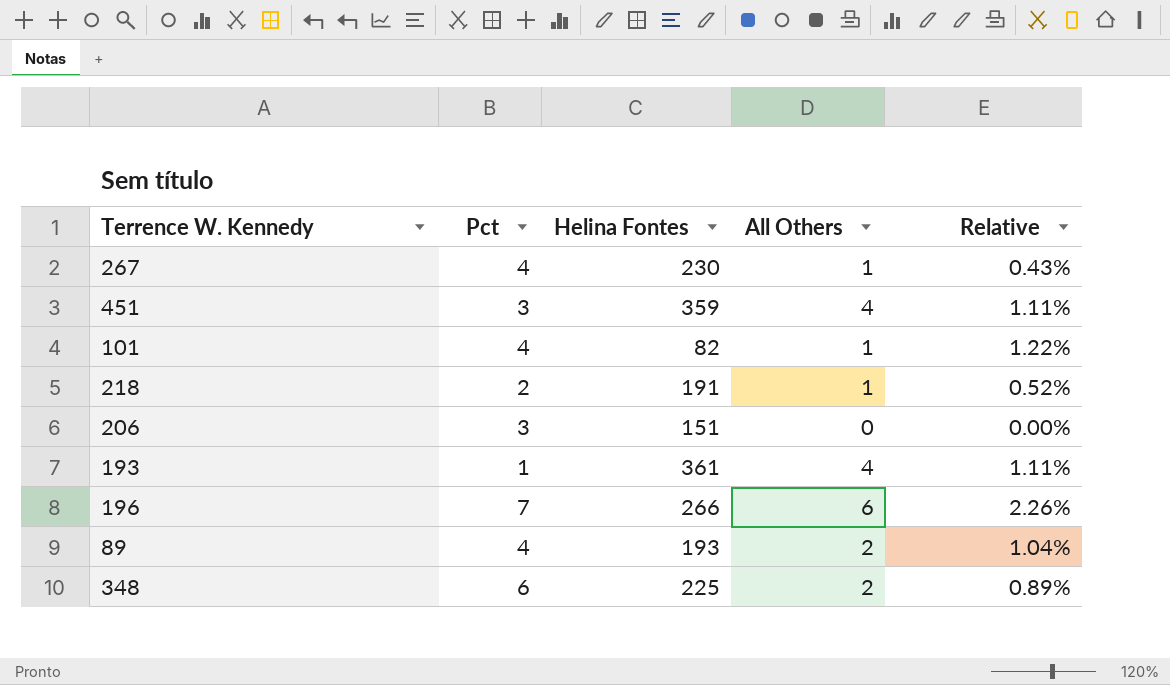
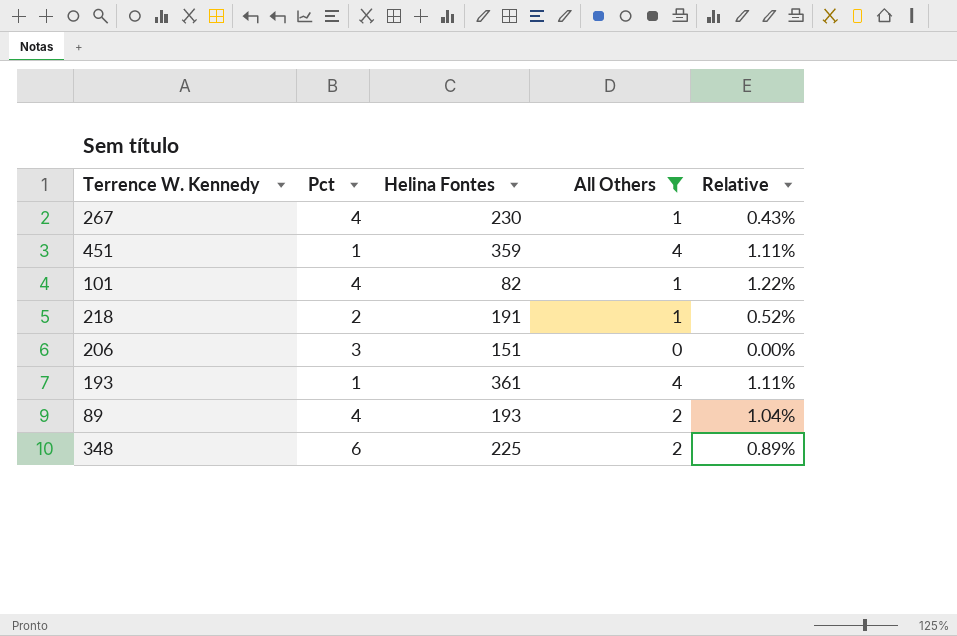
filter: none -> All Others != 6
451 | Pct: 3 -> 1

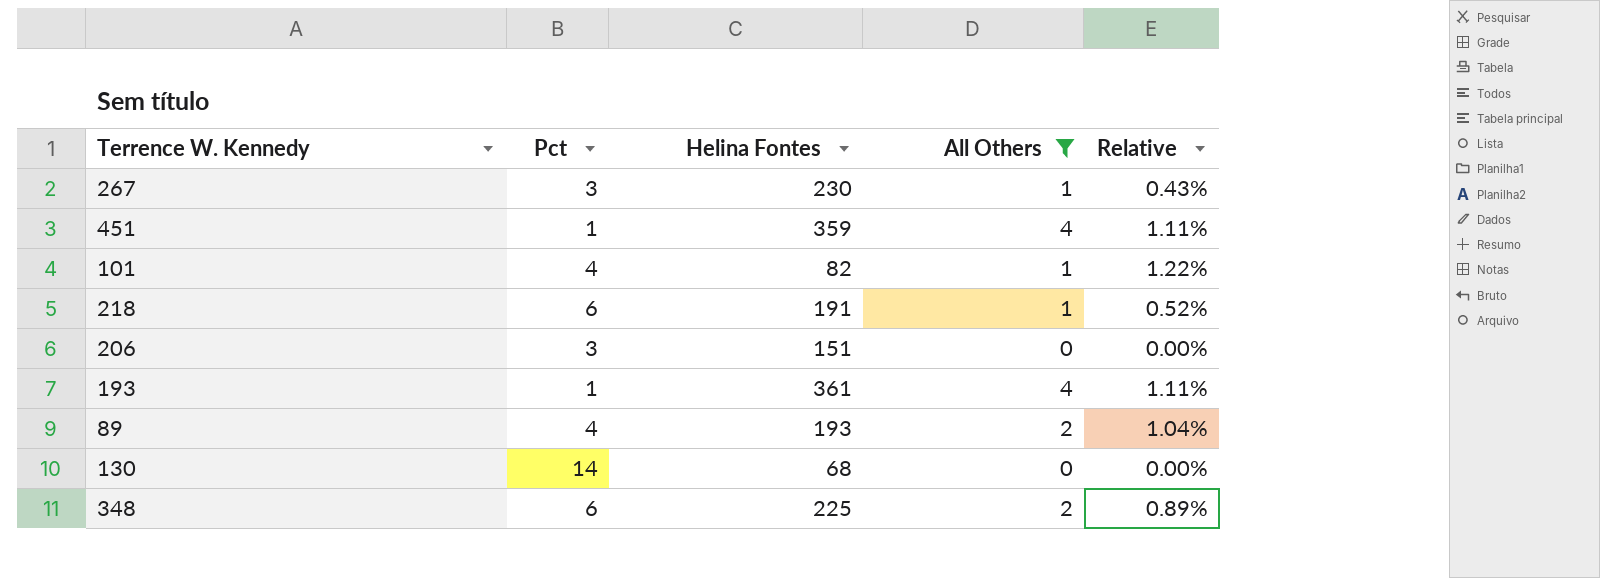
267 | Pct: 4 -> 3
218 | Pct: 2 -> 6
row 130: none -> 14 | 68 | 0 | 0.00%

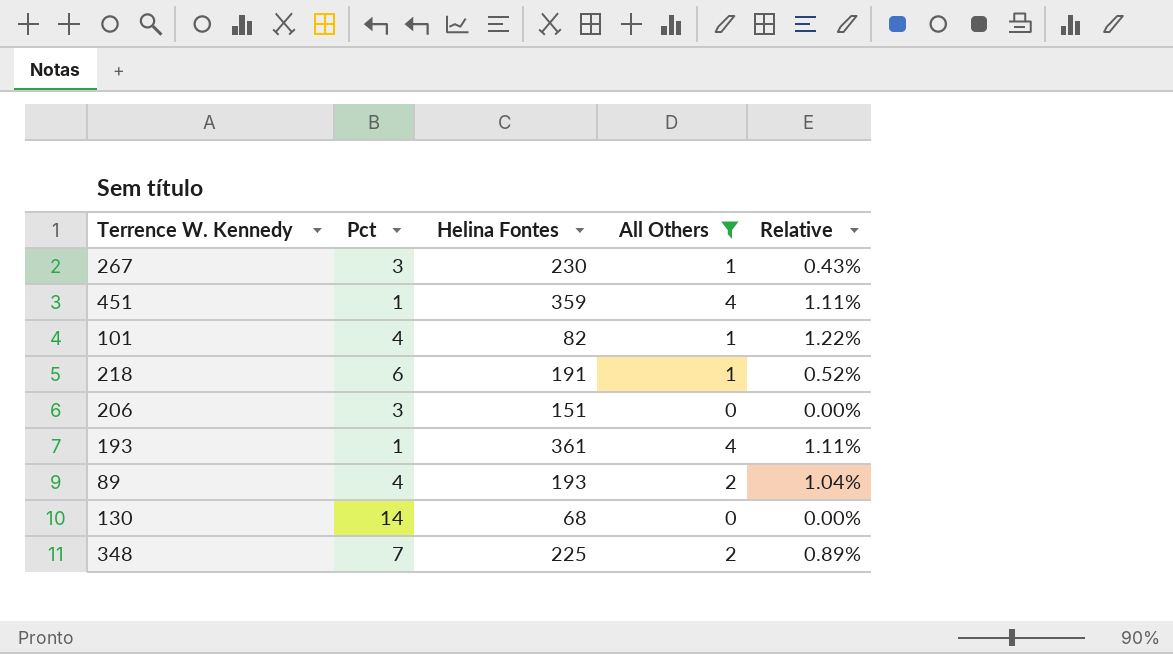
348 | Pct: 6 -> 7

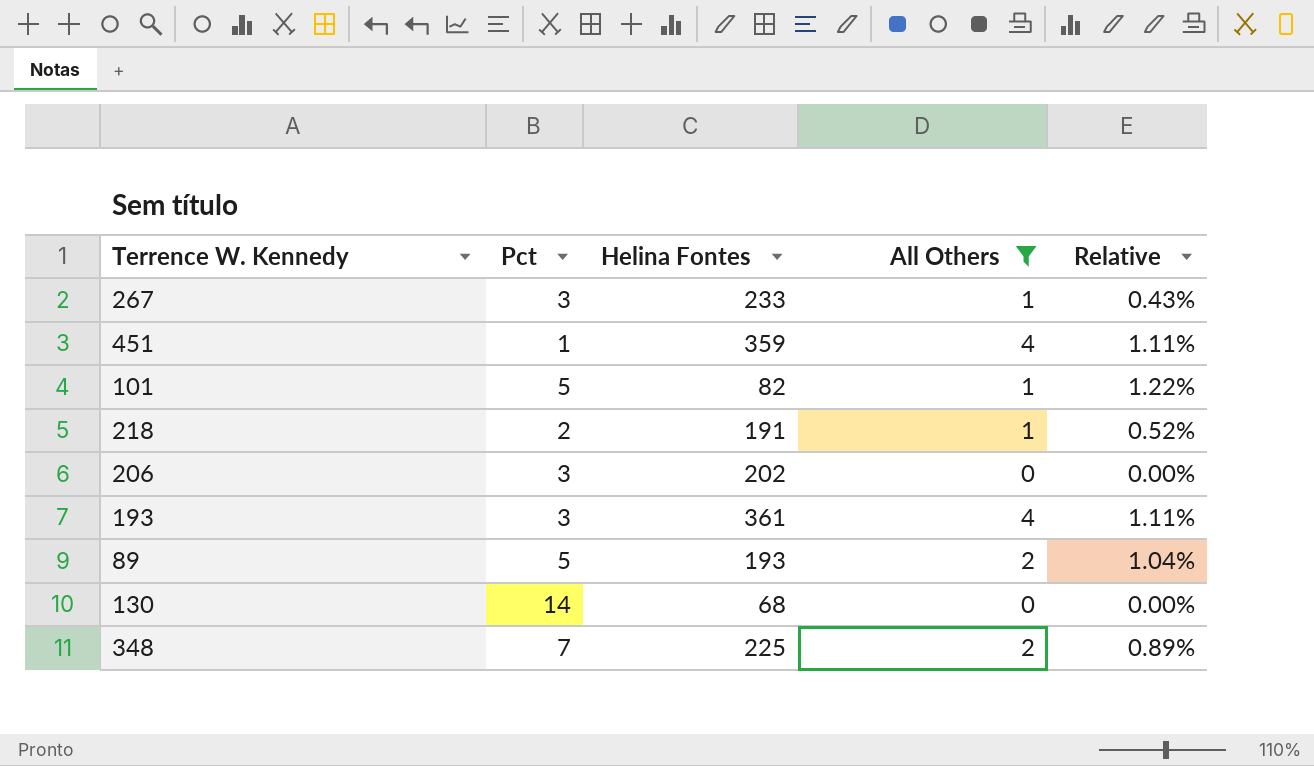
267 | Helina Fontes: 230 -> 233
101 | Pct: 4 -> 5
218 | Pct: 6 -> 2
206 | Helina Fontes: 151 -> 202
193 | Pct: 1 -> 3
89 | Pct: 4 -> 5

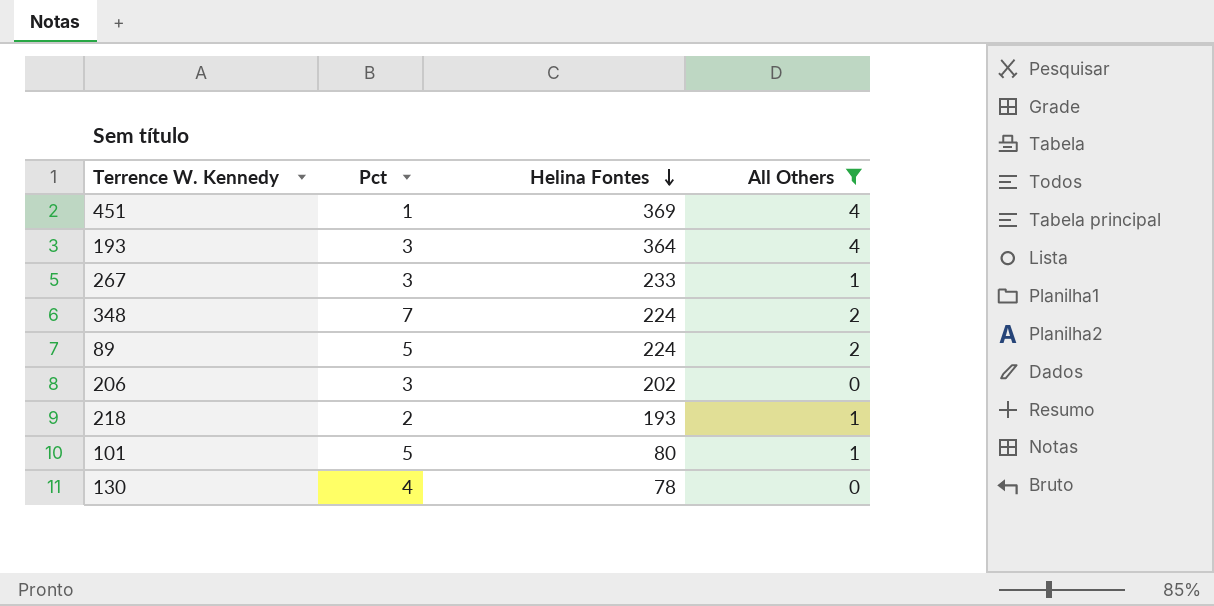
row order: none -> Helina Fontes descending
column Relative | formula: [All Others] / [Helina Fontes] -> none
451 | Helina Fontes: 359 -> 369
193 | Helina Fontes: 361 -> 364
348 | Helina Fontes: 225 -> 224
89 | Helina Fontes: 193 -> 224
218 | Helina Fontes: 191 -> 193
101 | Helina Fontes: 82 -> 80
130 | Pct: 14 -> 4
130 | Helina Fontes: 68 -> 78

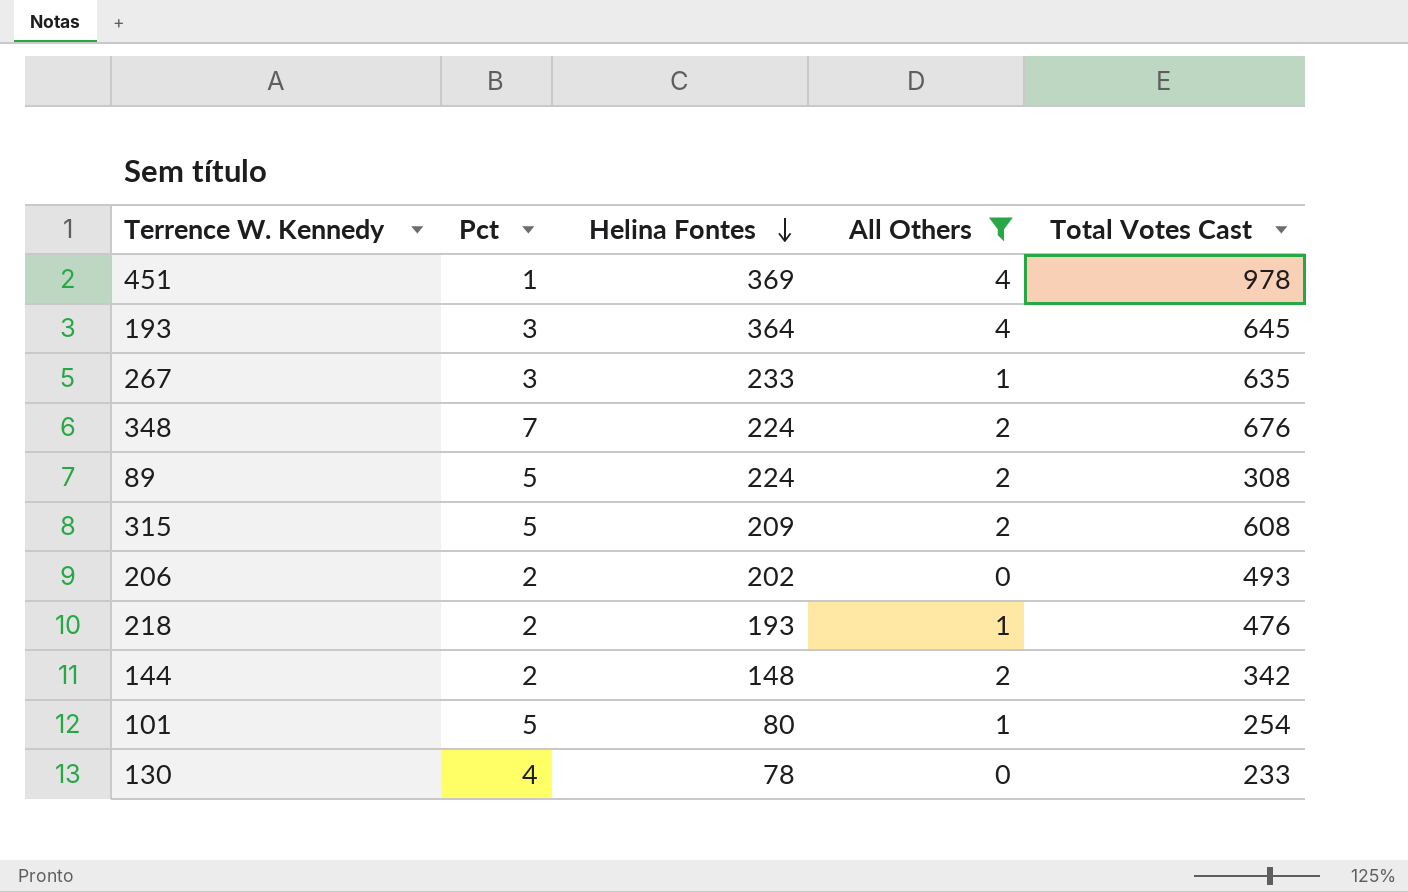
column Total Votes Cast | position: none -> 5
row 315: none -> 5 | 209 | 2 | 608
206 | Pct: 3 -> 2
row 144: none -> 2 | 148 | 2 | 342

